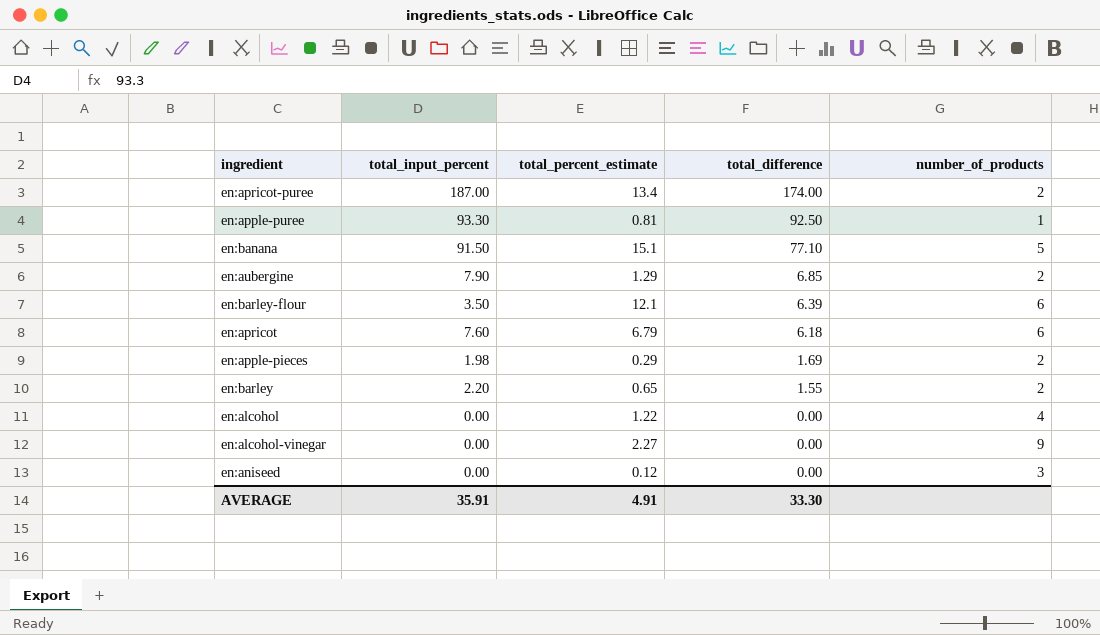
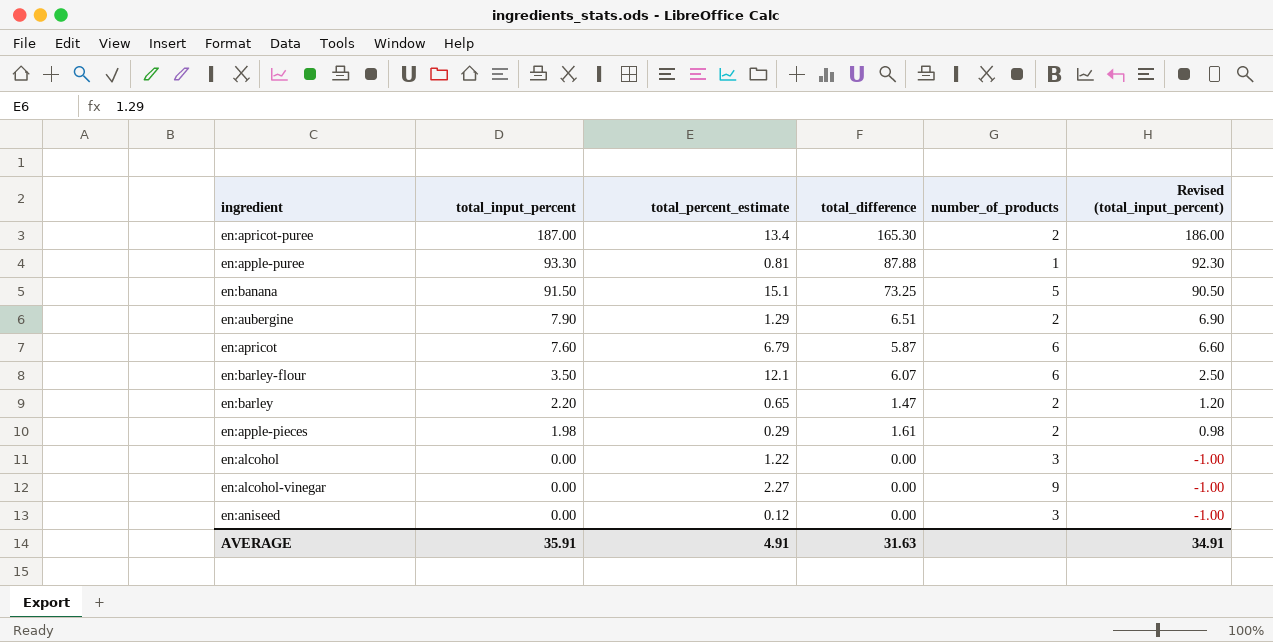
row order: total_difference descending -> total_input_percent descending
column Revised (total_input_percent) | formula: none -> [total_input_percent] - 1
en:apricot-puree | total_difference: 174.00 -> 165.30
en:apple-puree | total_difference: 92.50 -> 87.88
en:banana | total_difference: 77.10 -> 73.25
en:aubergine | total_difference: 6.85 -> 6.51
en:apricot | total_difference: 6.18 -> 5.87
en:barley-flour | total_difference: 6.39 -> 6.07
en:barley | total_difference: 1.55 -> 1.47
en:apple-pieces | total_difference: 1.69 -> 1.61
en:alcohol | number_of_products: 4 -> 3
AVERAGE | total_difference: 33.30 -> 31.63

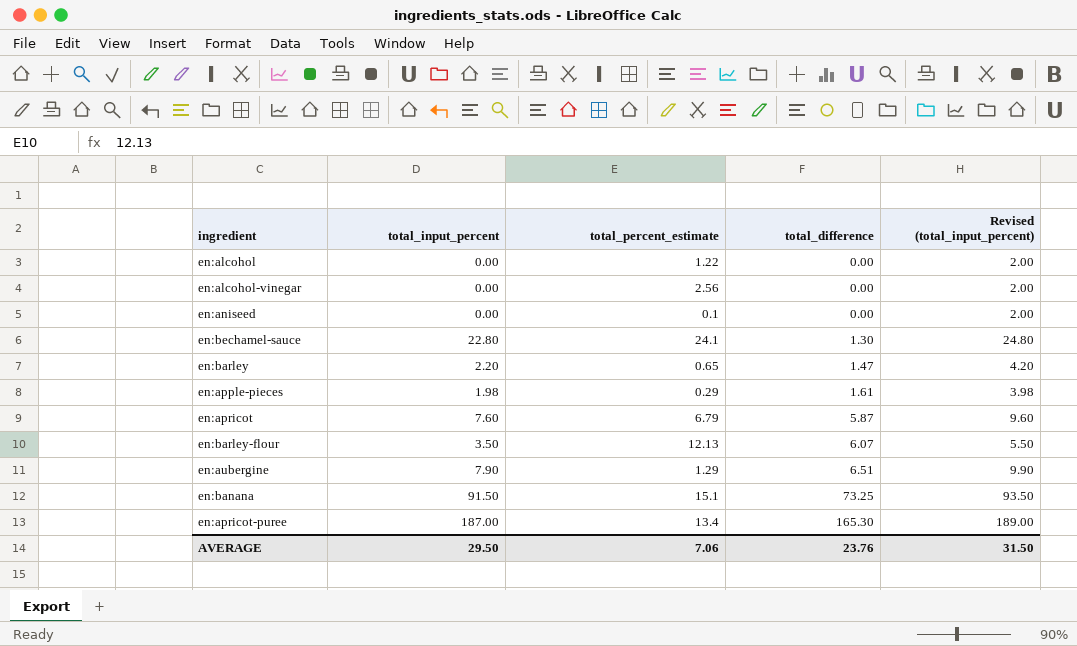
row order: total_input_percent descending -> total_difference ascending
column number_of_products | position: 5 -> none
column Revised (total_input_percent) | formula: [total_input_percent] - 1 -> [total_input_percent] + 2
row en:apple-puree: 93.30 | 0.81 | 87.88 | 1 | 92.30 -> none
en:alcohol-vinegar | total_percent_estimate: 2.27 -> 2.56
en:aniseed | total_percent_estimate: 0.12 -> 0.1
row en:bechamel-sauce: none -> 22.80 | 24.1 | 1.30 | 24.80
en:barley-flour | total_percent_estimate: 12.1 -> 12.13
AVERAGE | total_input_percent: 35.91 -> 29.50
AVERAGE | total_percent_estimate: 4.91 -> 7.06
AVERAGE | total_difference: 31.63 -> 23.76
AVERAGE | Revised (total_input_percent): 34.91 -> 31.50

